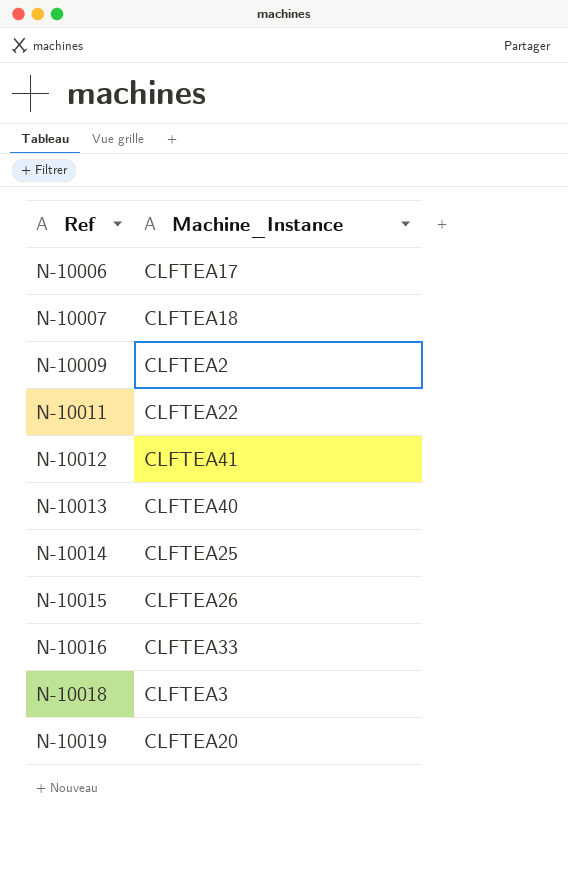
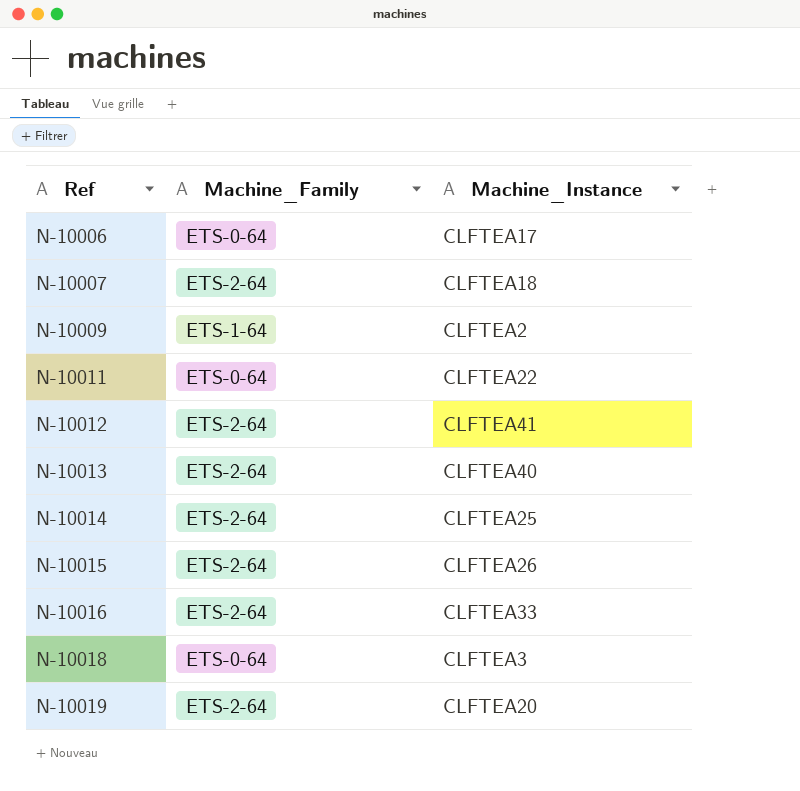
column Machine_Family | position: none -> 2

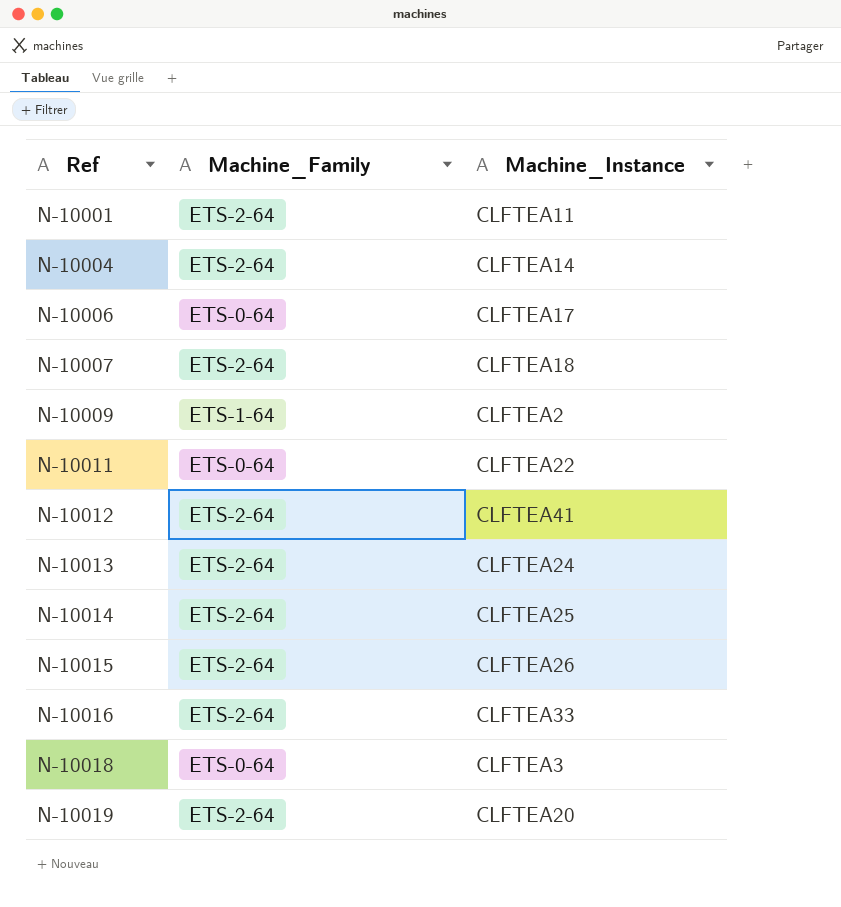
row N-10001: none -> ETS-2-64 | CLFTEA11
row N-10004: none -> ETS-2-64 | CLFTEA14
N-10013 | Machine_Instance: CLFTEA40 -> CLFTEA24

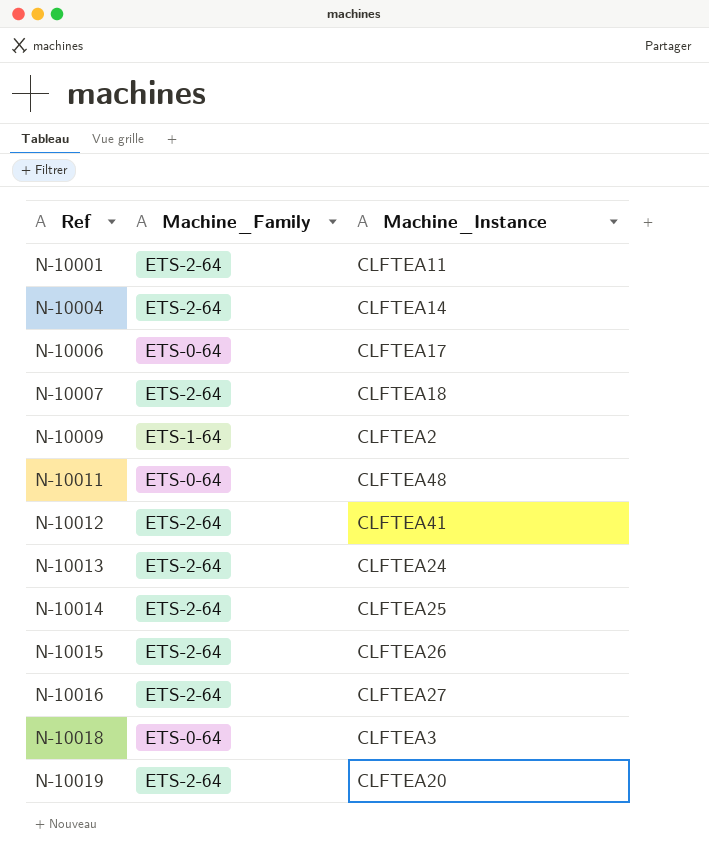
N-10011 | Machine_Instance: CLFTEA22 -> CLFTEA48
N-10016 | Machine_Instance: CLFTEA33 -> CLFTEA27

